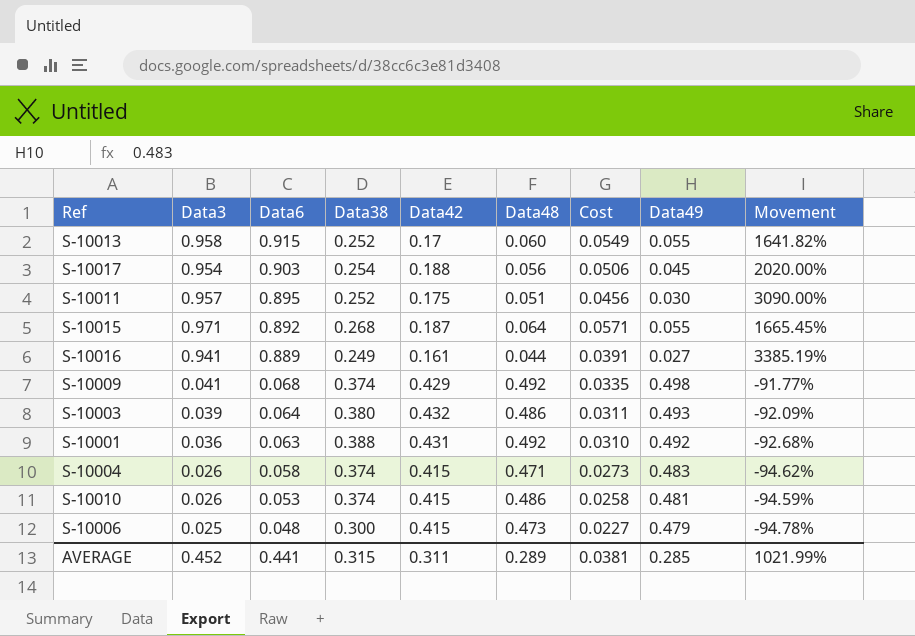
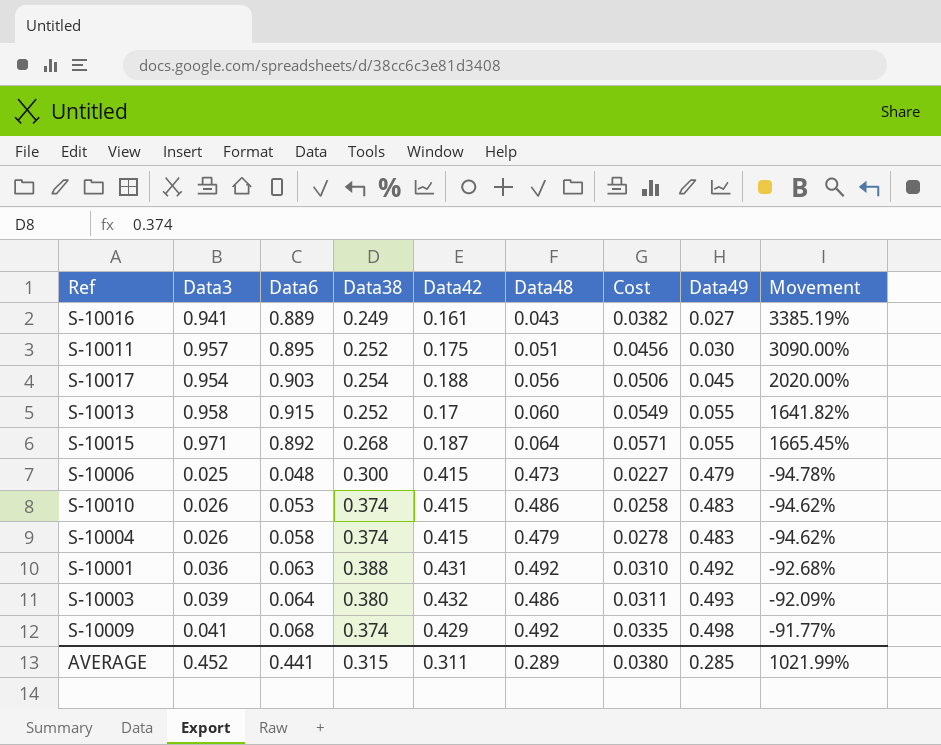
row order: Data6 descending -> Data49 ascending
S-10016 | Data48: 0.044 -> 0.043
S-10016 | Cost: 0.0391 -> 0.0382
S-10010 | Data49: 0.481 -> 0.483
S-10010 | Movement: -94.59% -> -94.62%
S-10004 | Data48: 0.471 -> 0.479
S-10004 | Cost: 0.0273 -> 0.0278
AVERAGE | Cost: 0.0381 -> 0.0380

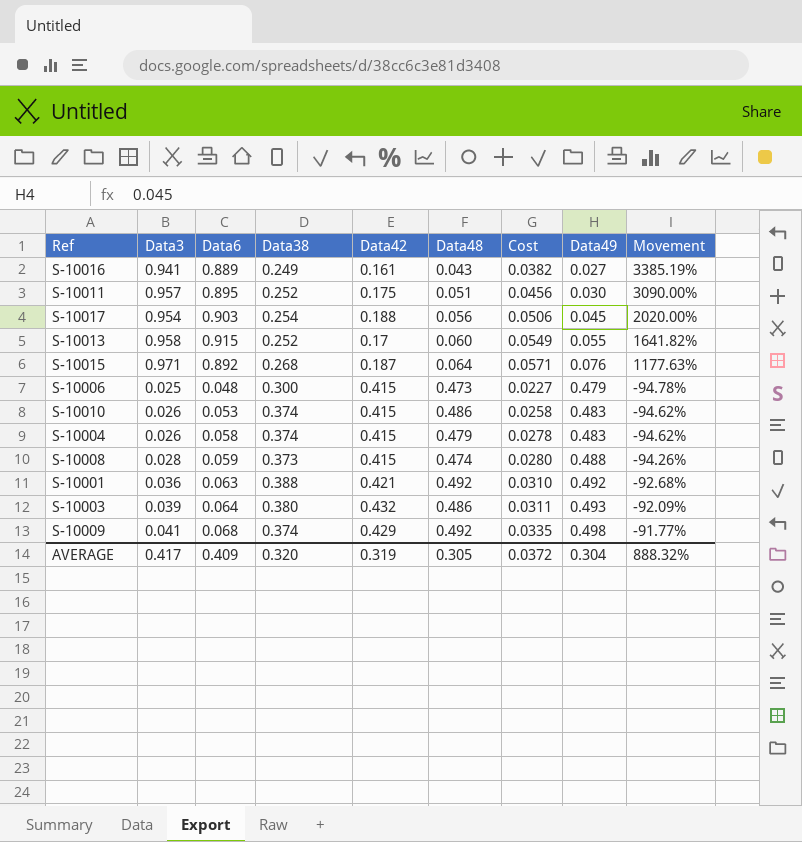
S-10015 | Data49: 0.055 -> 0.076
S-10015 | Movement: 1665.45% -> 1177.63%
row S-10008: none -> 0.028 | 0.059 | 0.373 | 0.415 | 0.474 | 0.0280 | 0.488 | -94.26%
S-10001 | Data42: 0.431 -> 0.421
AVERAGE | Data3: 0.452 -> 0.417
AVERAGE | Data6: 0.441 -> 0.409
AVERAGE | Data38: 0.315 -> 0.320
AVERAGE | Data42: 0.311 -> 0.319
AVERAGE | Data48: 0.289 -> 0.305
AVERAGE | Cost: 0.0380 -> 0.0372
AVERAGE | Data49: 0.285 -> 0.304
AVERAGE | Movement: 1021.99% -> 888.32%

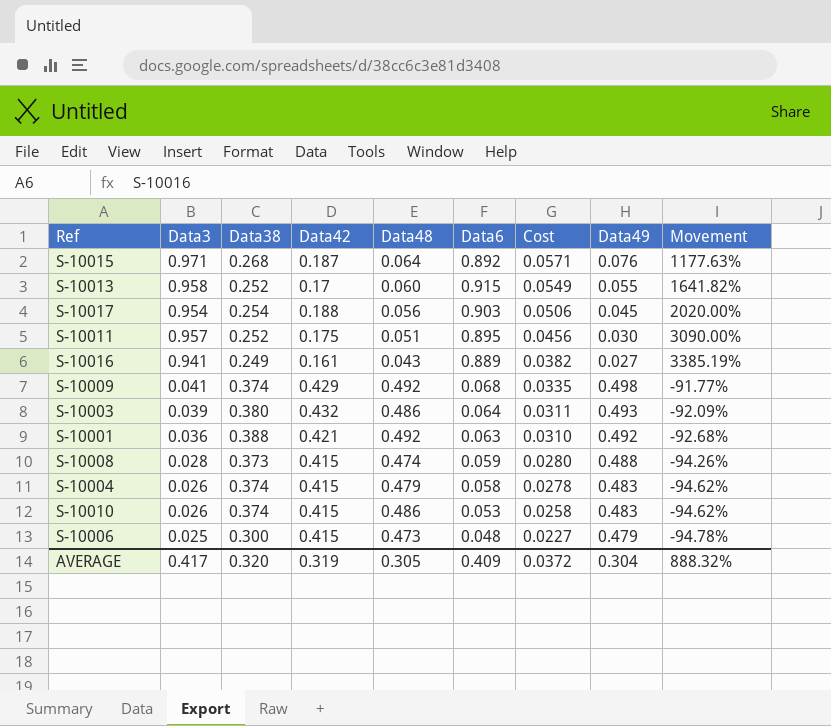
row order: Data49 ascending -> Cost descending
column Data6 | position: 3 -> 6

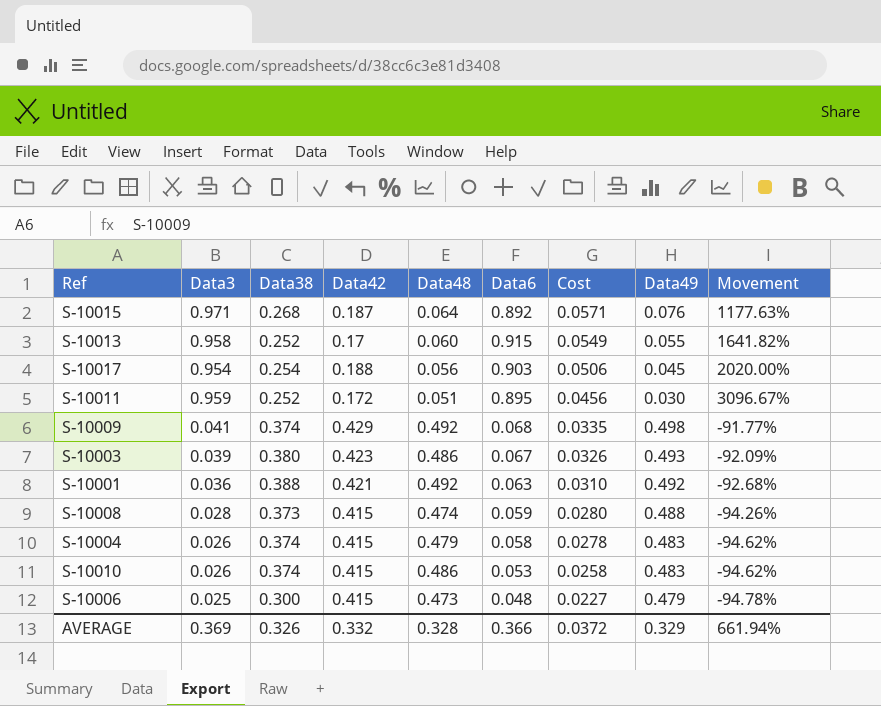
row S-10016: 0.941 | 0.249 | 0.161 | 0.043 | 0.889 | 0.0382 | 0.027 | 3385.19% -> none
S-10011 | Data3: 0.957 -> 0.959
S-10011 | Data42: 0.175 -> 0.172
S-10011 | Movement: 3090.00% -> 3096.67%
S-10003 | Data42: 0.432 -> 0.423
S-10003 | Data6: 0.064 -> 0.067
S-10003 | Cost: 0.0311 -> 0.0326
AVERAGE | Data3: 0.417 -> 0.369
AVERAGE | Data38: 0.320 -> 0.326
AVERAGE | Data42: 0.319 -> 0.332
AVERAGE | Data48: 0.305 -> 0.328
AVERAGE | Data6: 0.409 -> 0.366
AVERAGE | Data49: 0.304 -> 0.329
AVERAGE | Movement: 888.32% -> 661.94%

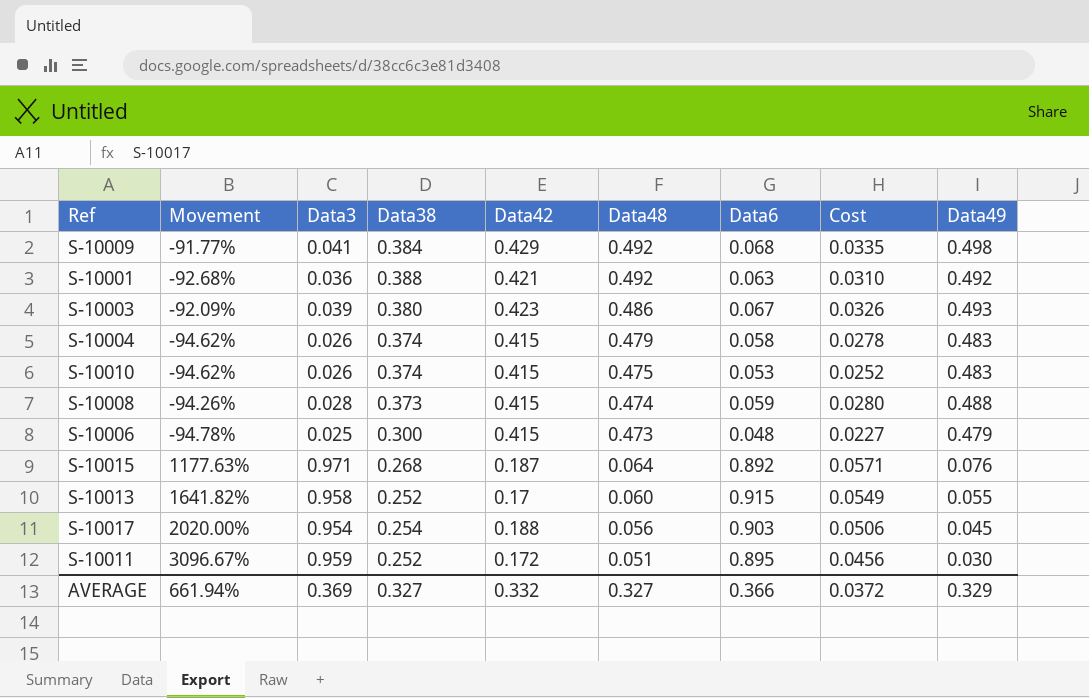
row order: Cost descending -> Data48 descending
column Movement | position: 9 -> 2
S-10009 | Data38: 0.374 -> 0.384
S-10010 | Data48: 0.486 -> 0.475
S-10010 | Cost: 0.0258 -> 0.0252
AVERAGE | Data38: 0.326 -> 0.327
AVERAGE | Data48: 0.328 -> 0.327

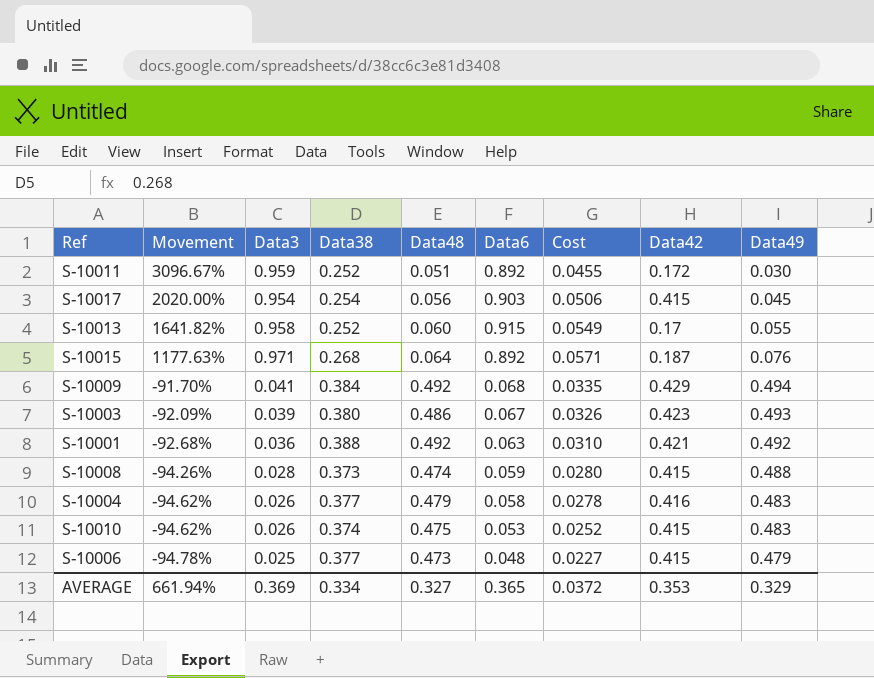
row order: Data48 descending -> Movement descending
column Data42 | position: 5 -> 8
S-10011 | Data6: 0.895 -> 0.892
S-10011 | Cost: 0.0456 -> 0.0455
S-10017 | Data42: 0.188 -> 0.415
S-10009 | Movement: -91.77% -> -91.70%
S-10009 | Data49: 0.498 -> 0.494
S-10004 | Data38: 0.374 -> 0.377
S-10004 | Data42: 0.415 -> 0.416
S-10006 | Data38: 0.300 -> 0.377
AVERAGE | Data38: 0.327 -> 0.334
AVERAGE | Data6: 0.366 -> 0.365
AVERAGE | Data42: 0.332 -> 0.353

